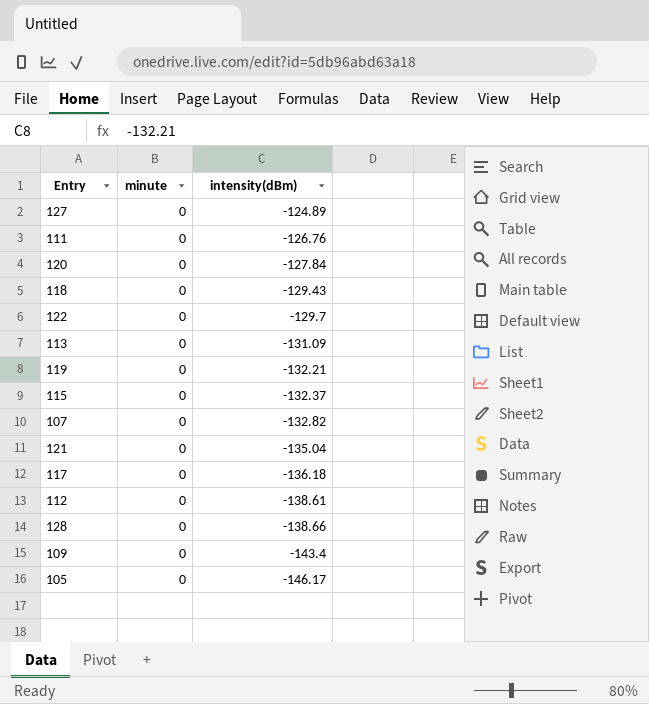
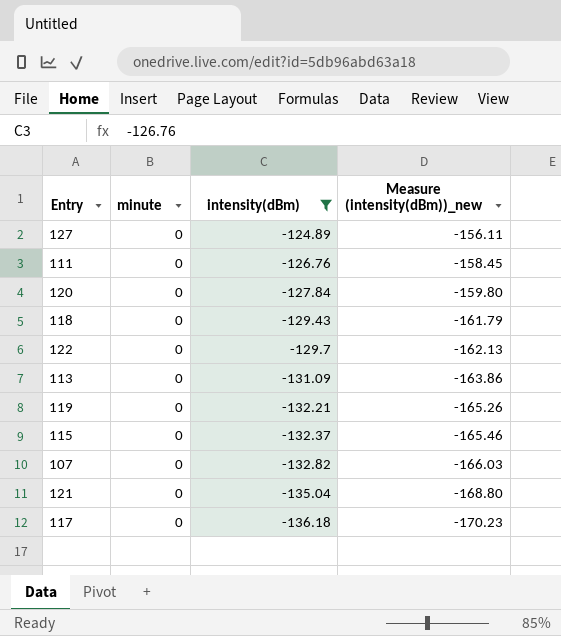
filter: none -> intensity(dBm) >= -136.18
column Measure (intensity(dBm))_new | formula: none -> [intensity(dBm)] * 1.25

